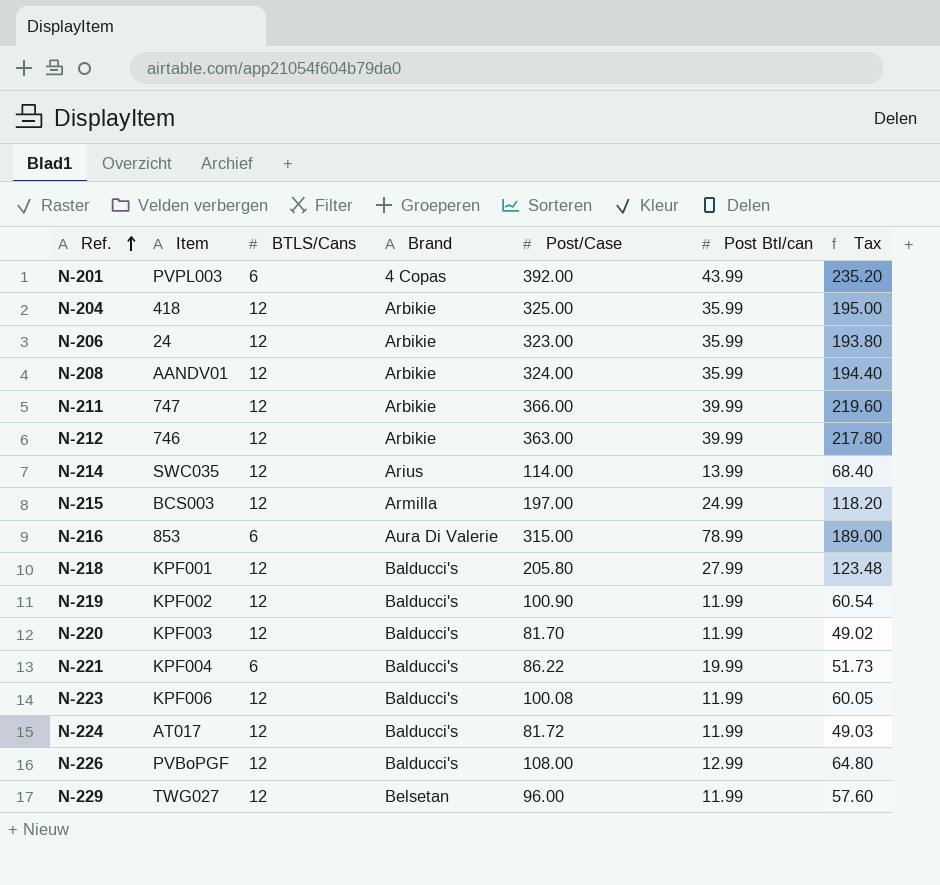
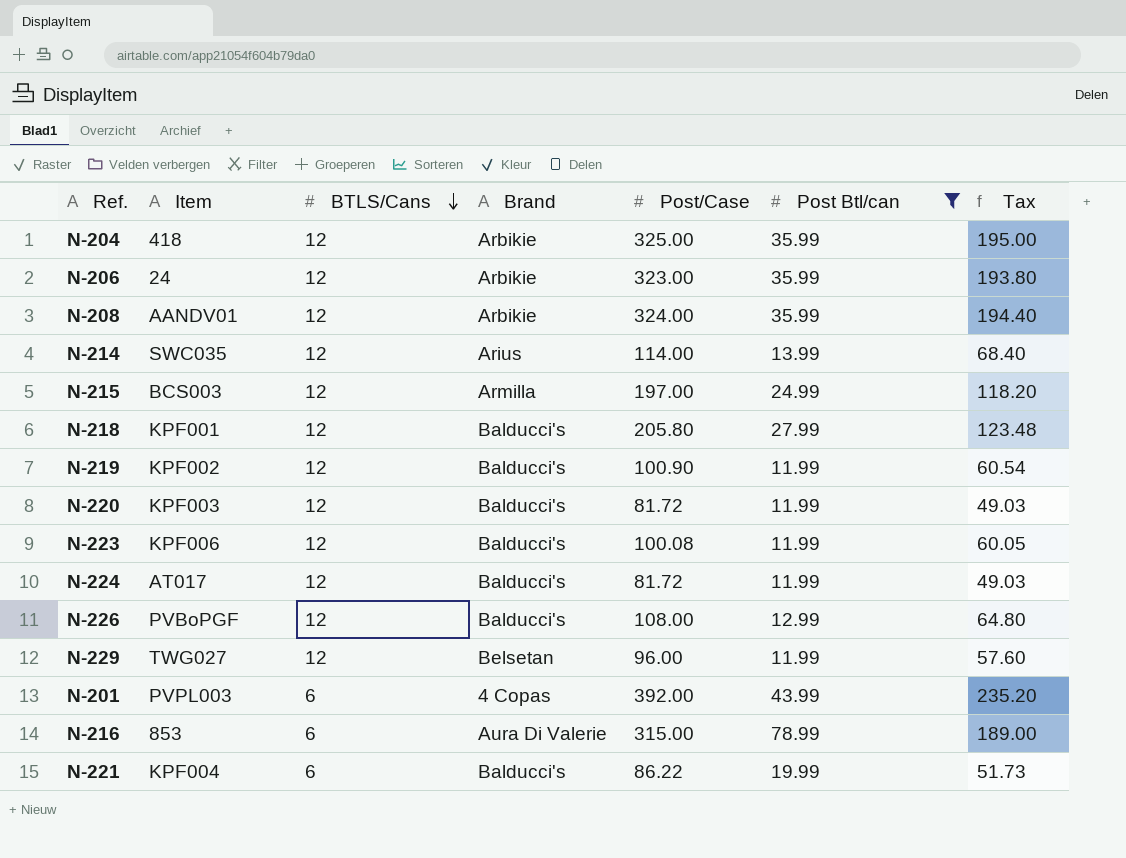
filter: none -> Post Btl/can != 39.99
row order: Ref. ascending -> BTLS/Cans descending
N-220 | Post/Case: 81.70 -> 81.72
N-220 | Tax: 49.02 -> 49.03

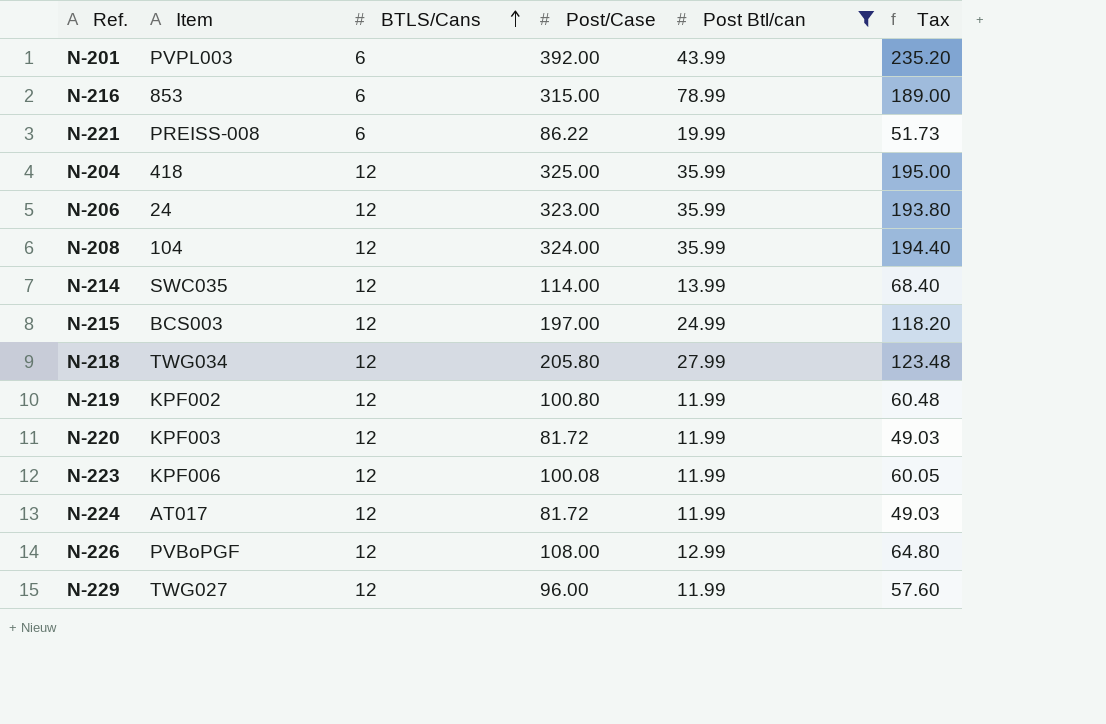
row order: BTLS/Cans descending -> BTLS/Cans ascending
column Brand | position: 4 -> none
N-221 | Item: KPF004 -> PREISS-008
N-208 | Item: AANDV01 -> 104
N-218 | Item: KPF001 -> TWG034
N-219 | Post/Case: 100.90 -> 100.80
N-219 | Tax: 60.54 -> 60.48

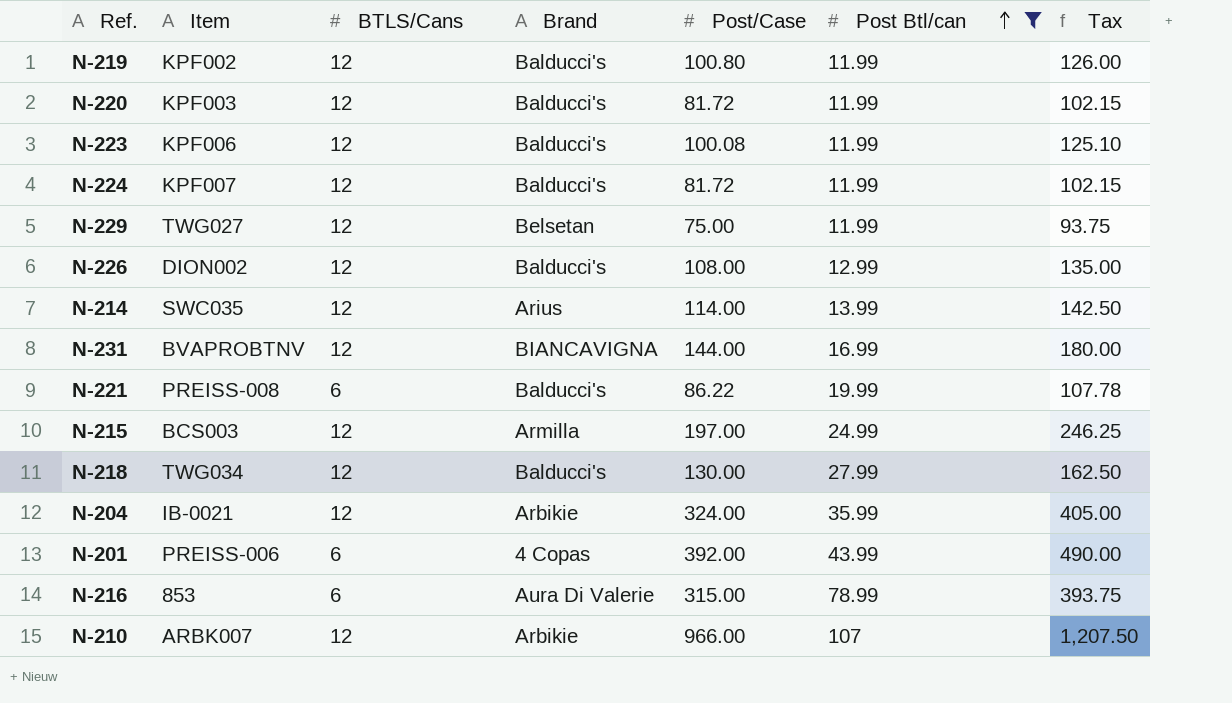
row order: BTLS/Cans ascending -> Post Btl/can ascending
column Brand | position: none -> 4
column Tax | formula: [Post/Case] * 0.6 -> [Post/Case] * 1.25
row N-206: 24 | 12 | 323.00 | 35.99 | 193.80 -> none
row N-208: 104 | 12 | 324.00 | 35.99 | 194.40 -> none
N-224 | Item: AT017 -> KPF007
N-229 | Post/Case: 96.00 -> 75.00
N-226 | Item: PVBoPGF -> DION002
row N-231: none -> BVAPROBTNV | 12 | BIANCAVIGNA | 144.00 | 16.99 | 180.00
N-218 | Post/Case: 205.80 -> 130.00
N-204 | Item: 418 -> IB-0021
N-204 | Post/Case: 325.00 -> 324.00
N-201 | Item: PVPL003 -> PREISS-006
row N-210: none -> ARBK007 | 12 | Arbikie | 966.00 | 107 | 1,207.50

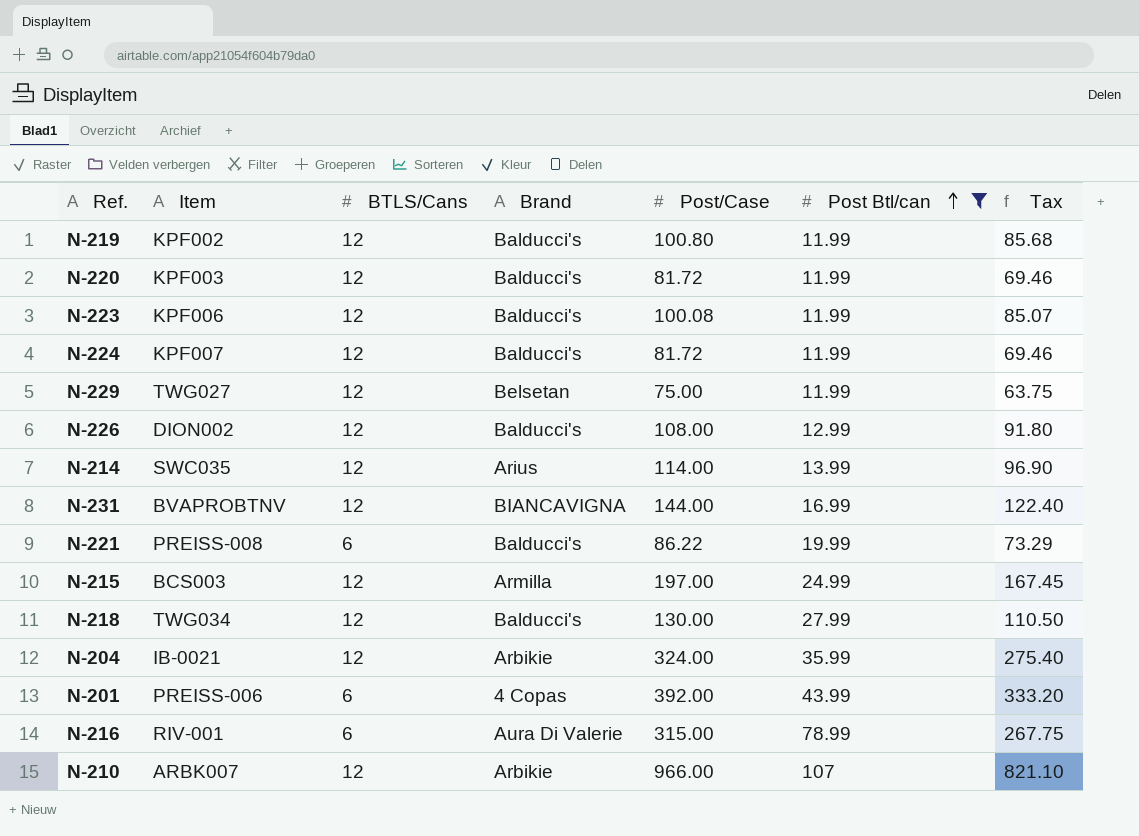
column Tax | formula: [Post/Case] * 1.25 -> [Post/Case] * 0.85
N-216 | Item: 853 -> RIV-001

